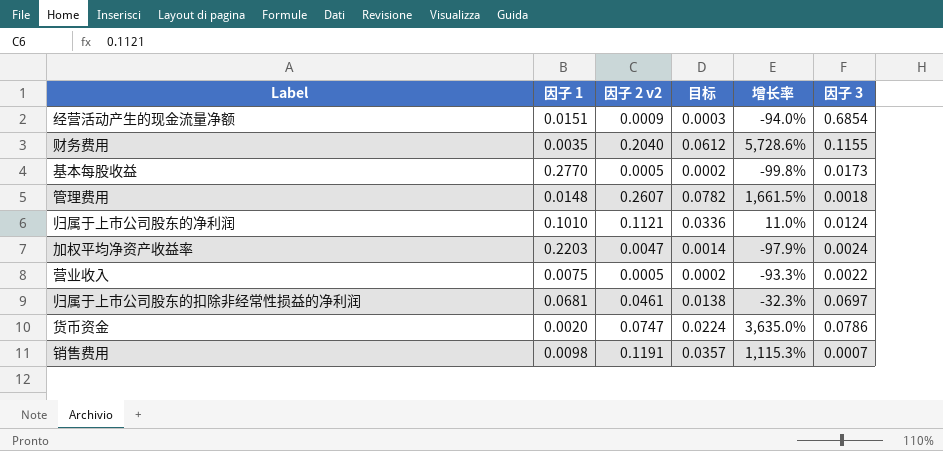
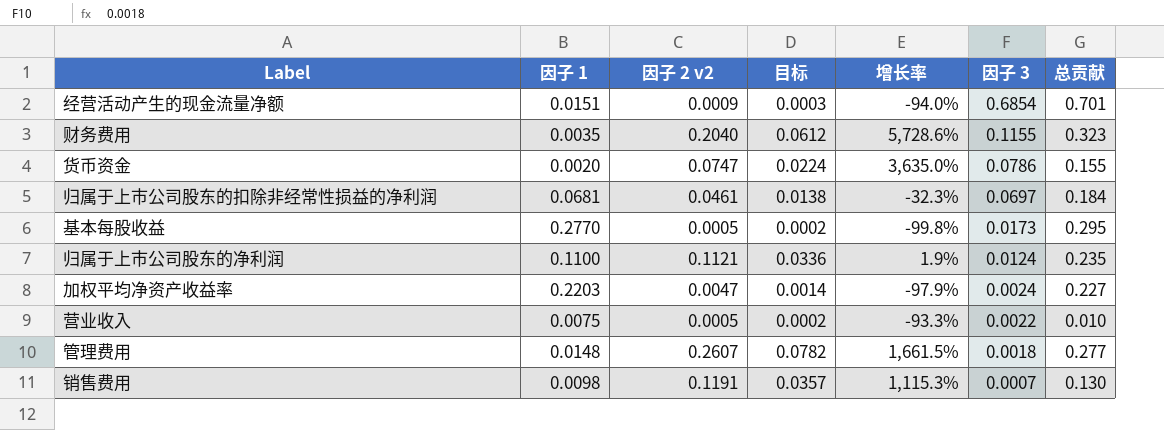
row order: none -> 因子 3 descending
column 总贡献 | formula: none -> [因子 1] + [因子 2 v2] + [因子 3]
归属于上市公司股东的净利润 | 因子 1: 0.1010 -> 0.1100
归属于上市公司股东的净利润 | 增长率: 11.0% -> 1.9%

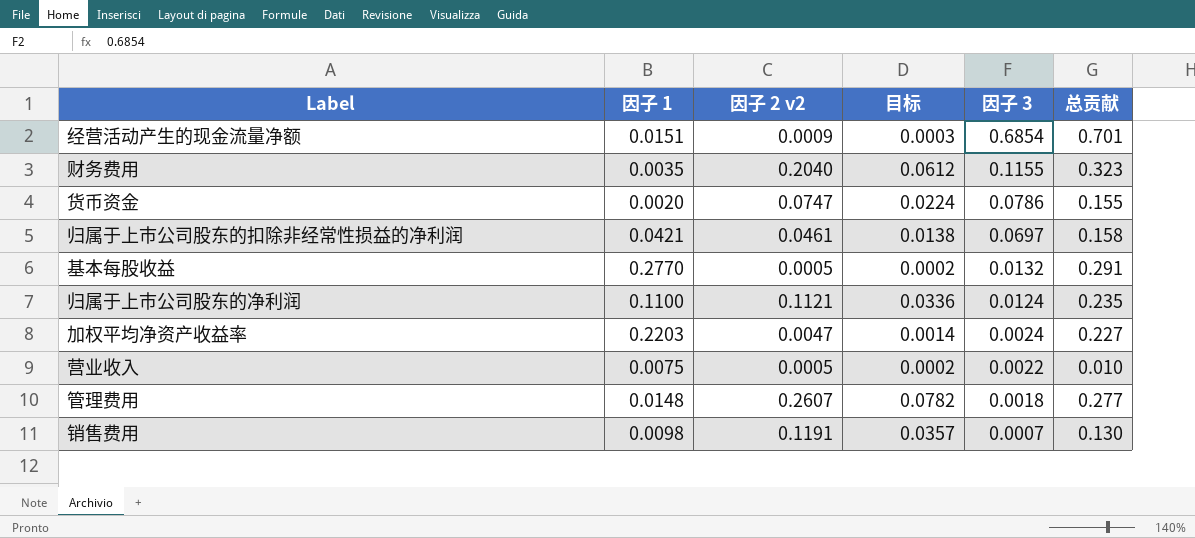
column 增长率 | formula: ([因子 2 v2] - [因子 1]) / [因子 1] -> none
归属于上市公司股东的扣除非经常性损益的净利润 | 因子 1: 0.0681 -> 0.0421
归属于上市公司股东的扣除非经常性损益的净利润 | 总贡献: 0.184 -> 0.158
基本每股收益 | 因子 3: 0.0173 -> 0.0132
基本每股收益 | 总贡献: 0.295 -> 0.291

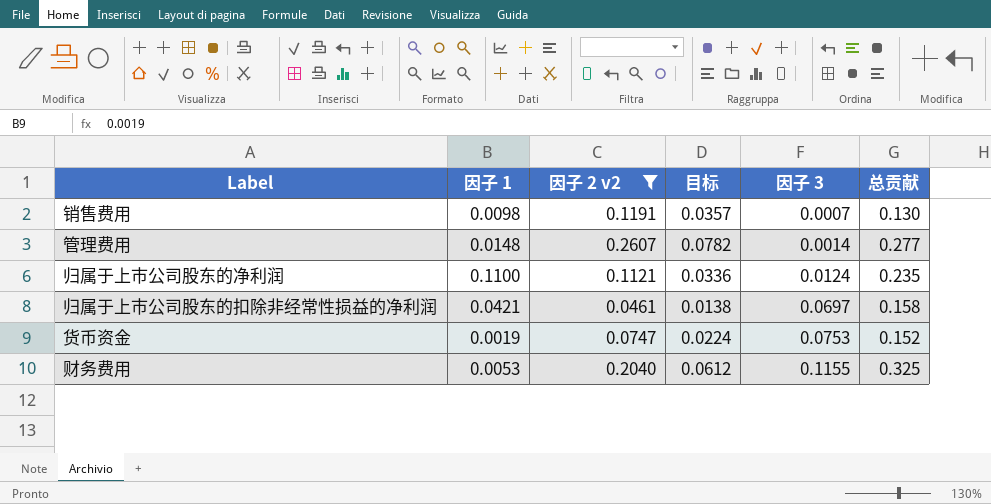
filter: none -> 因子 2 v2 >= 0.0461
row order: 因子 3 descending -> 因子 3 ascending
管理费用 | 因子 3: 0.0018 -> 0.0014
货币资金 | 因子 1: 0.0020 -> 0.0019
货币资金 | 因子 3: 0.0786 -> 0.0753
货币资金 | 总贡献: 0.155 -> 0.152
财务费用 | 因子 1: 0.0035 -> 0.0053
财务费用 | 总贡献: 0.323 -> 0.325

